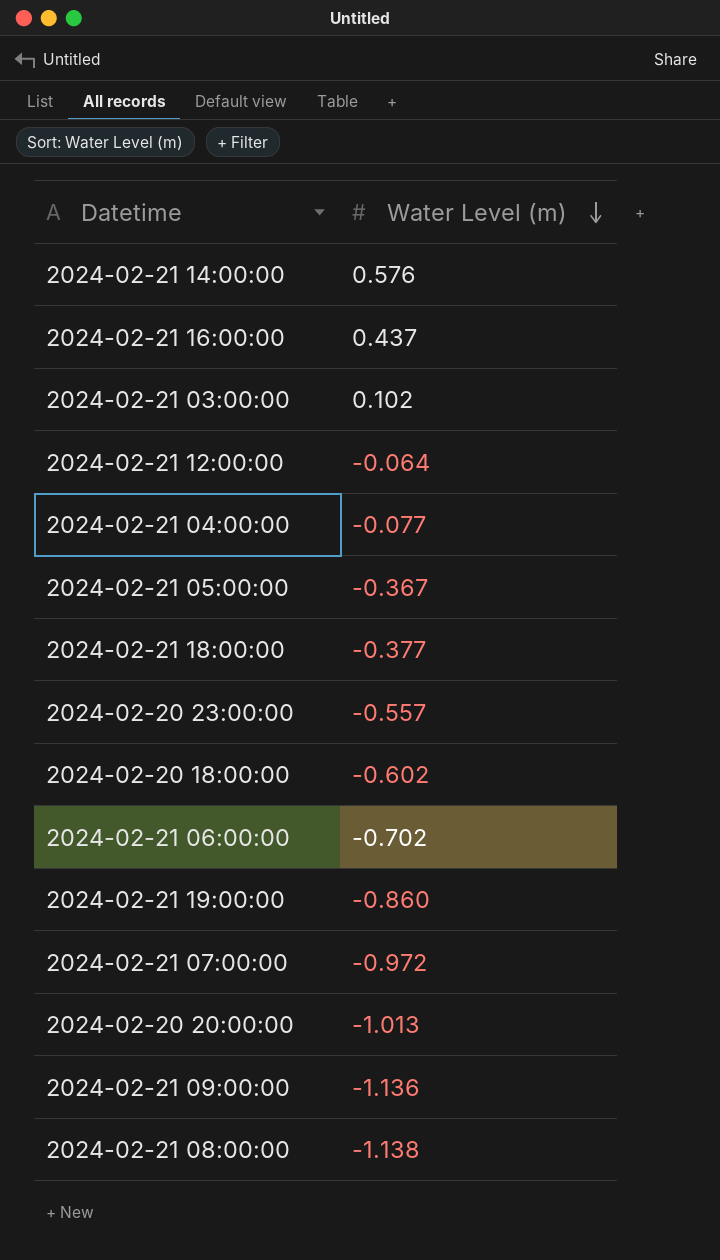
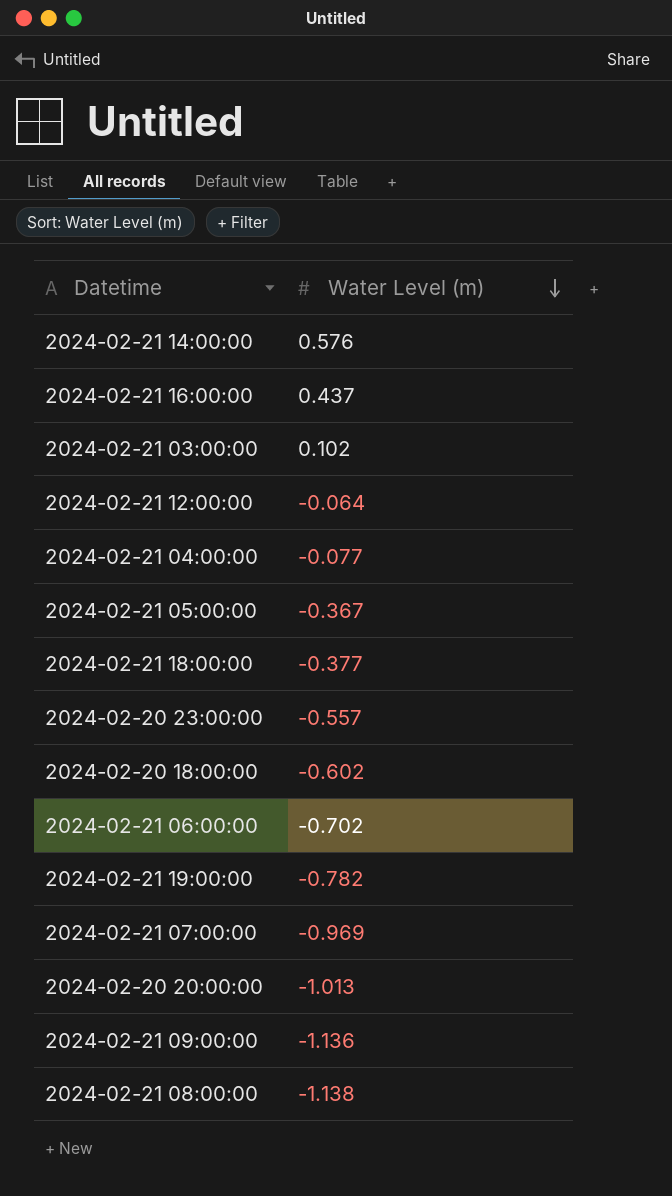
2024-02-21 19:00:00 | Water Level (m): -0.860 -> -0.782
2024-02-21 07:00:00 | Water Level (m): -0.972 -> -0.969

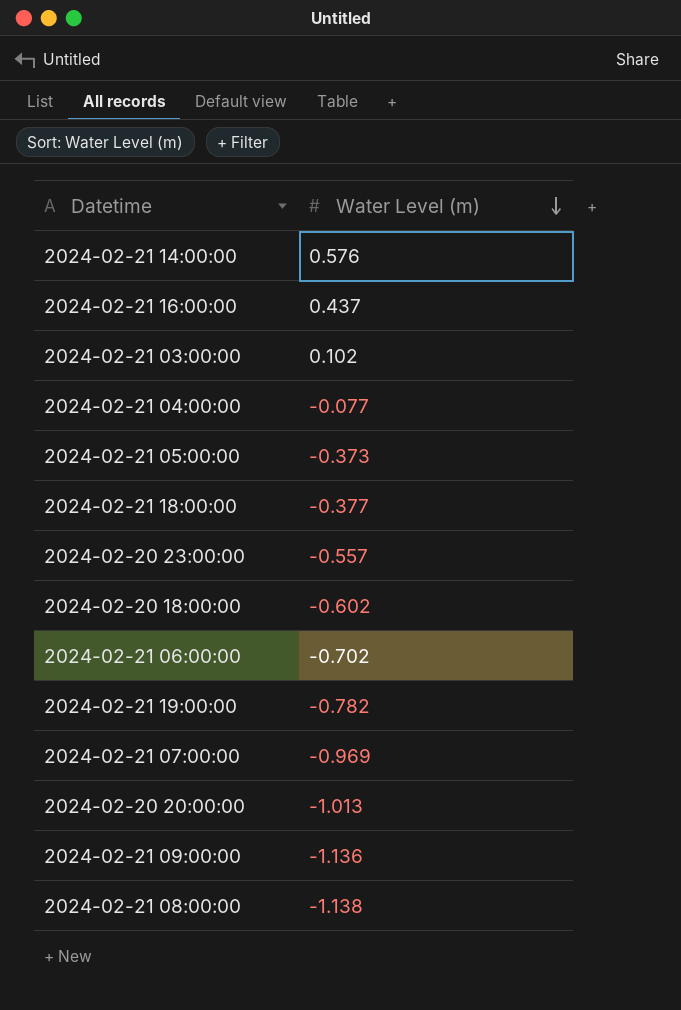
row 2024-02-21 12:00:00: -0.064 -> none
2024-02-21 05:00:00 | Water Level (m): -0.367 -> -0.373

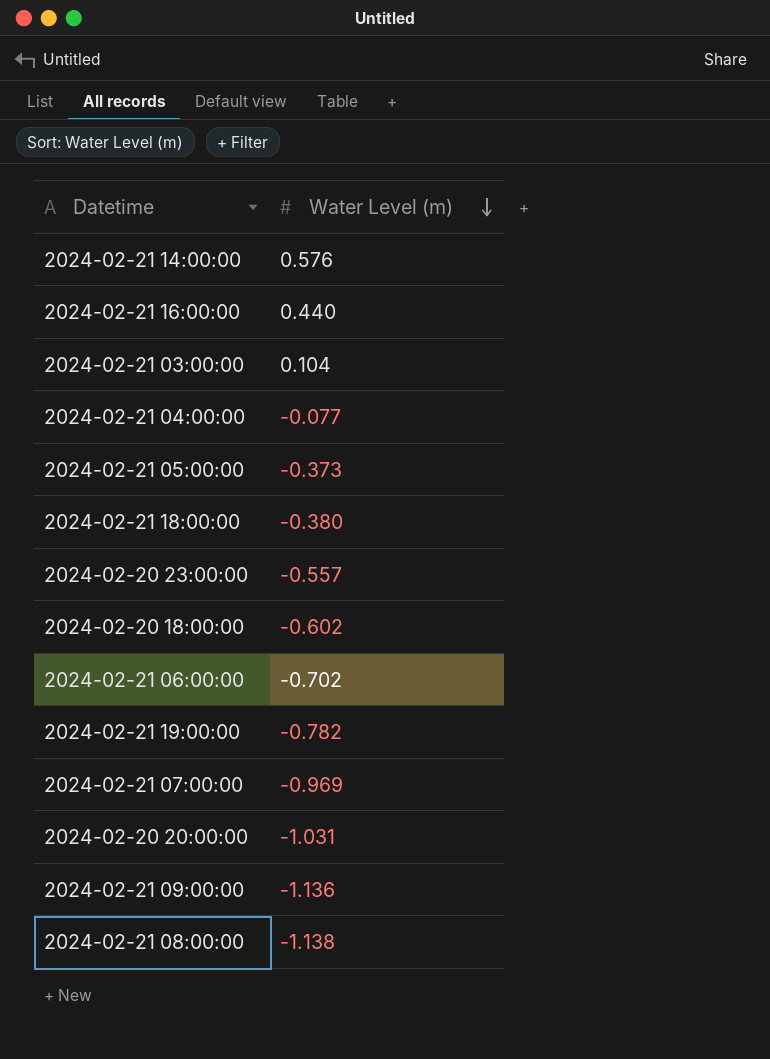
2024-02-21 16:00:00 | Water Level (m): 0.437 -> 0.440
2024-02-21 03:00:00 | Water Level (m): 0.102 -> 0.104
2024-02-21 18:00:00 | Water Level (m): -0.377 -> -0.380
2024-02-20 20:00:00 | Water Level (m): -1.013 -> -1.031

